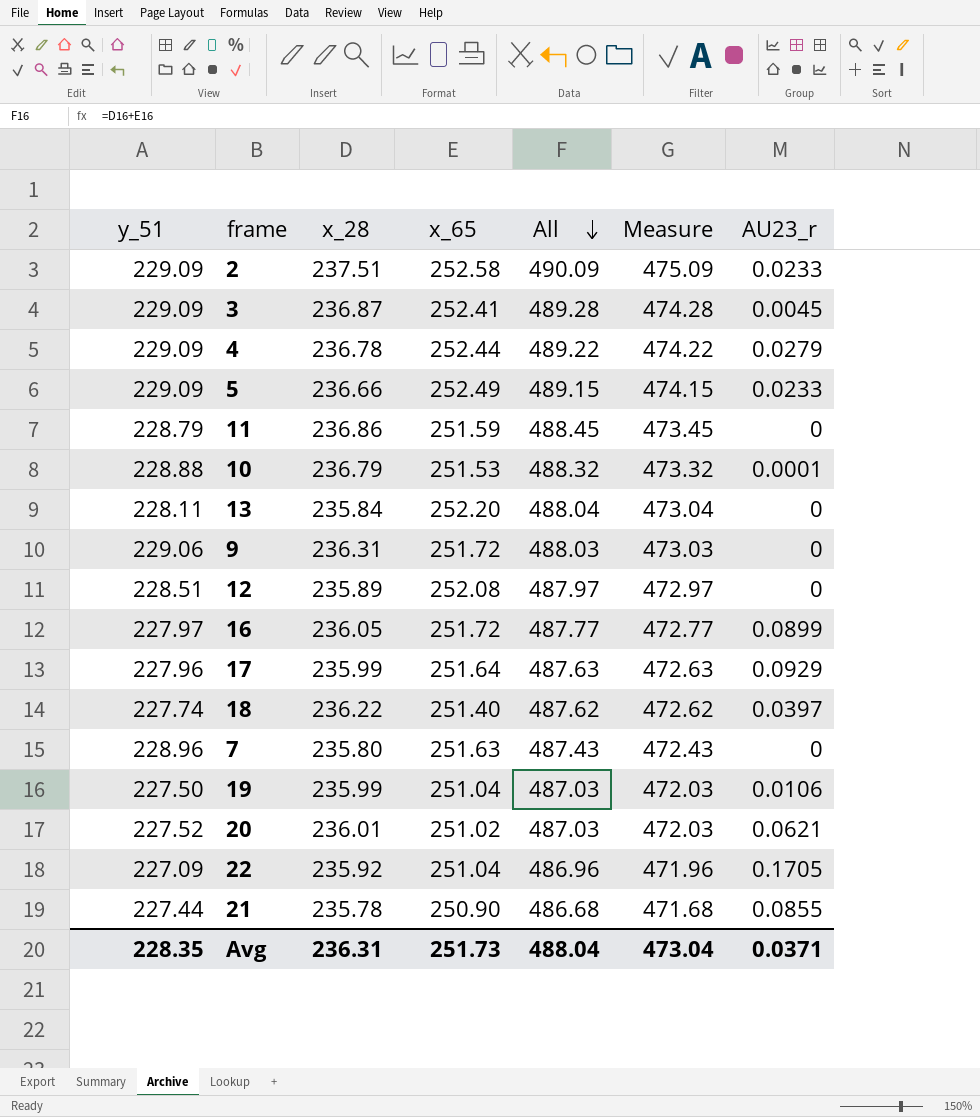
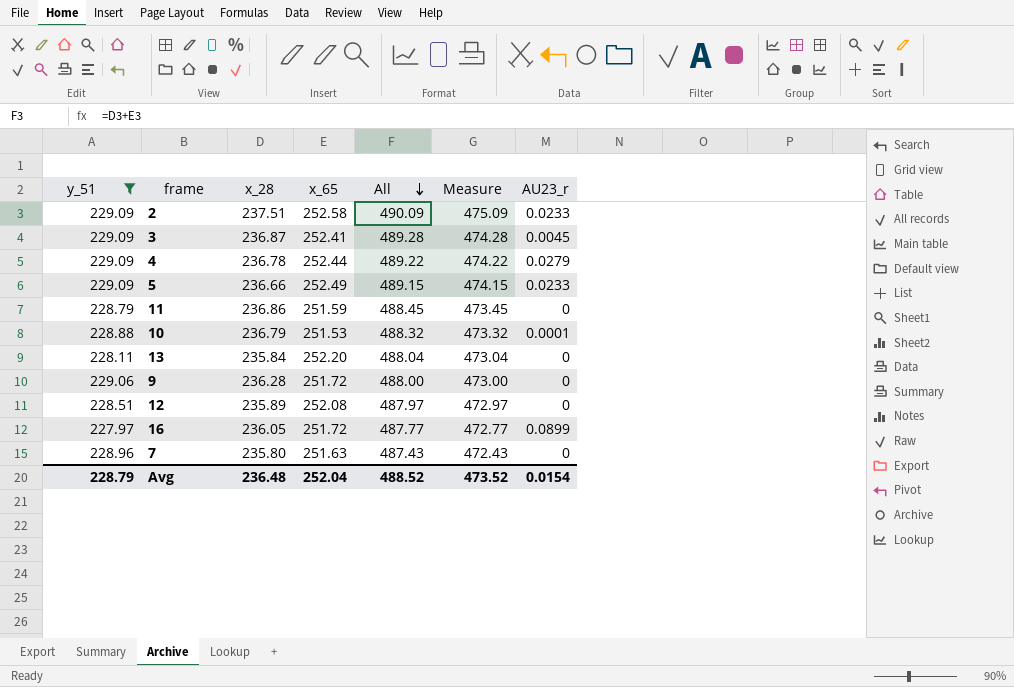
filter: none -> y_51 >= 227.97
9 | x_28: 236.31 -> 236.28
9 | All: 488.03 -> 488.00
9 | Measure: 473.03 -> 473.00
Avg | y_51: 228.35 -> 228.79
Avg | x_28: 236.31 -> 236.48
Avg | x_65: 251.73 -> 252.04
Avg | All: 488.04 -> 488.52
Avg | Measure: 473.04 -> 473.52
Avg | AU23_r: 0.0371 -> 0.0154

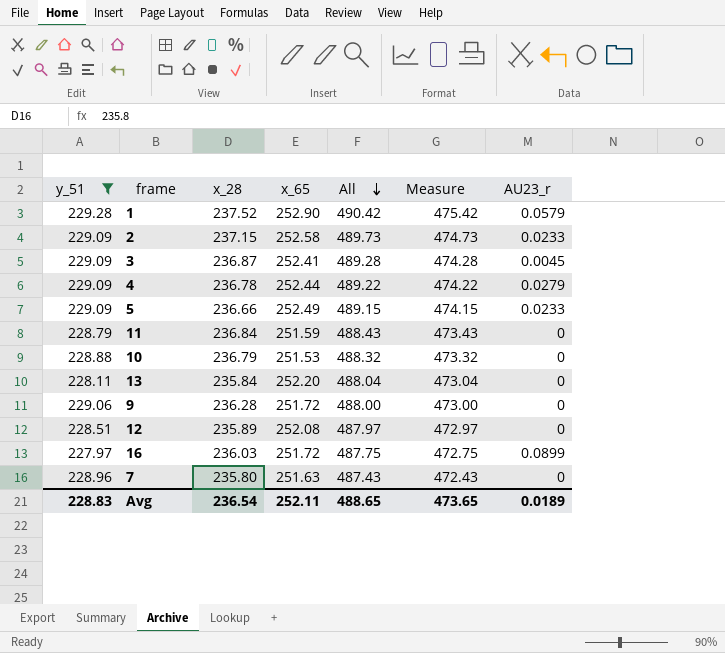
row 1: none -> 229.28 | 237.52 | 252.90 | 490.42 | 475.42 | 0.0579
2 | x_28: 237.51 -> 237.15
2 | All: 490.09 -> 489.73
2 | Measure: 475.09 -> 474.73
11 | x_28: 236.86 -> 236.84
11 | All: 488.45 -> 488.43
11 | Measure: 473.45 -> 473.43
10 | AU23_r: 0.0001 -> 0
16 | x_28: 236.05 -> 236.03
16 | All: 487.77 -> 487.75
16 | Measure: 472.77 -> 472.75
Avg | y_51: 228.79 -> 228.83
Avg | x_28: 236.48 -> 236.54
Avg | x_65: 252.04 -> 252.11
Avg | All: 488.52 -> 488.65
Avg | Measure: 473.52 -> 473.65
Avg | AU23_r: 0.0154 -> 0.0189

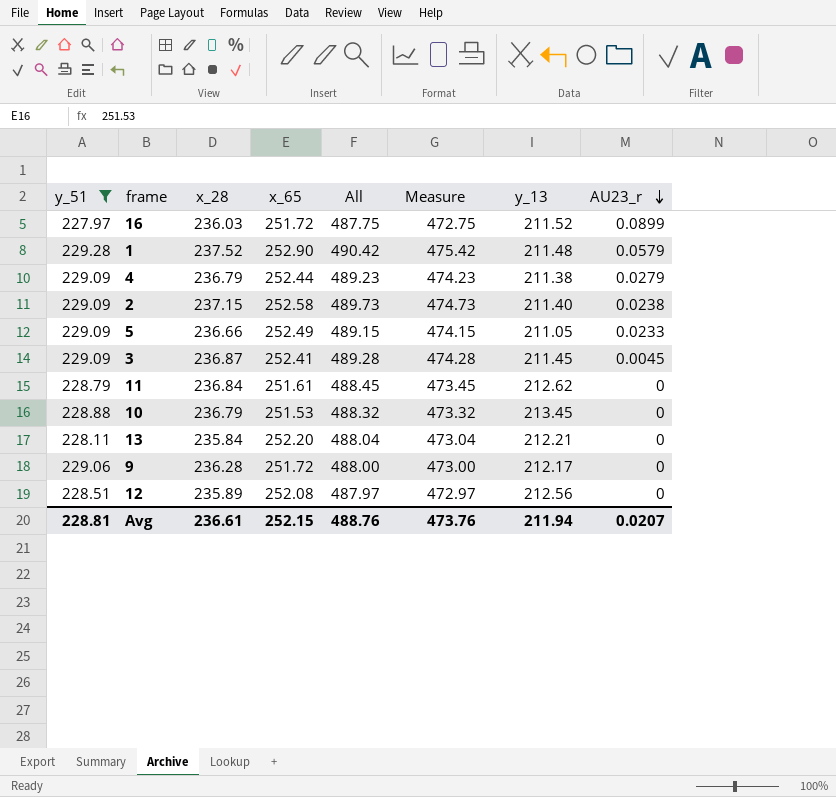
row order: All descending -> AU23_r descending
column y_13 | position: none -> 7
row 7: 228.96 | 235.80 | 251.63 | 487.43 | 472.43 | 0 -> none
4 | x_28: 236.78 -> 236.79
4 | All: 489.22 -> 489.23
4 | Measure: 474.22 -> 474.23
2 | AU23_r: 0.0233 -> 0.0238
11 | x_65: 251.59 -> 251.61
11 | All: 488.43 -> 488.45
11 | Measure: 473.43 -> 473.45
Avg | y_51: 228.83 -> 228.81
Avg | x_28: 236.54 -> 236.61
Avg | x_65: 252.11 -> 252.15
Avg | All: 488.65 -> 488.76
Avg | Measure: 473.65 -> 473.76
Avg | AU23_r: 0.0189 -> 0.0207

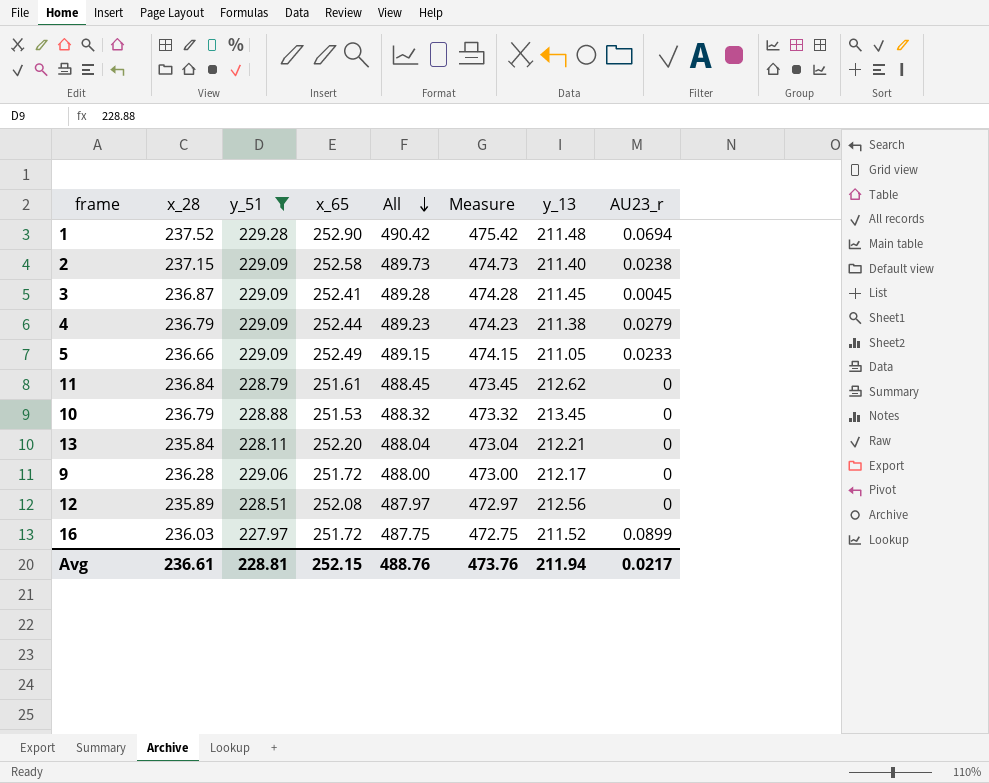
row order: AU23_r descending -> All descending
column y_51 | position: 1 -> 3
1 | AU23_r: 0.0579 -> 0.0694
Avg | AU23_r: 0.0207 -> 0.0217

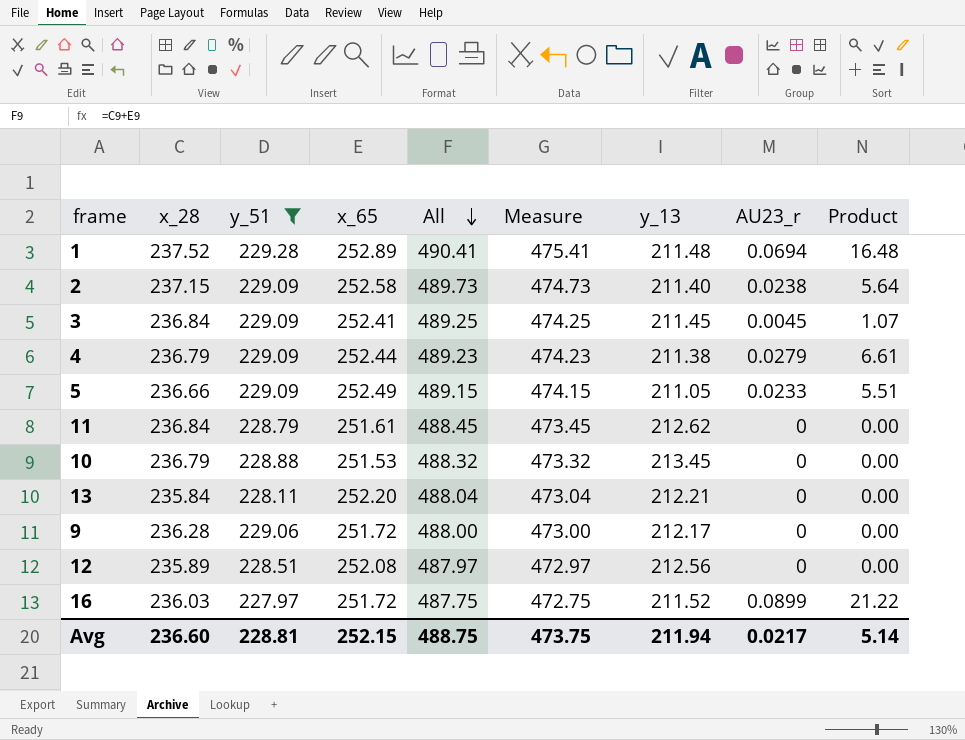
column Product | formula: none -> [x_28] * [AU23_r]
1 | x_65: 252.90 -> 252.89
1 | All: 490.42 -> 490.41
1 | Measure: 475.42 -> 475.41
3 | x_28: 236.87 -> 236.84
3 | All: 489.28 -> 489.25
3 | Measure: 474.28 -> 474.25
Avg | x_28: 236.61 -> 236.60
Avg | All: 488.76 -> 488.75
Avg | Measure: 473.76 -> 473.75

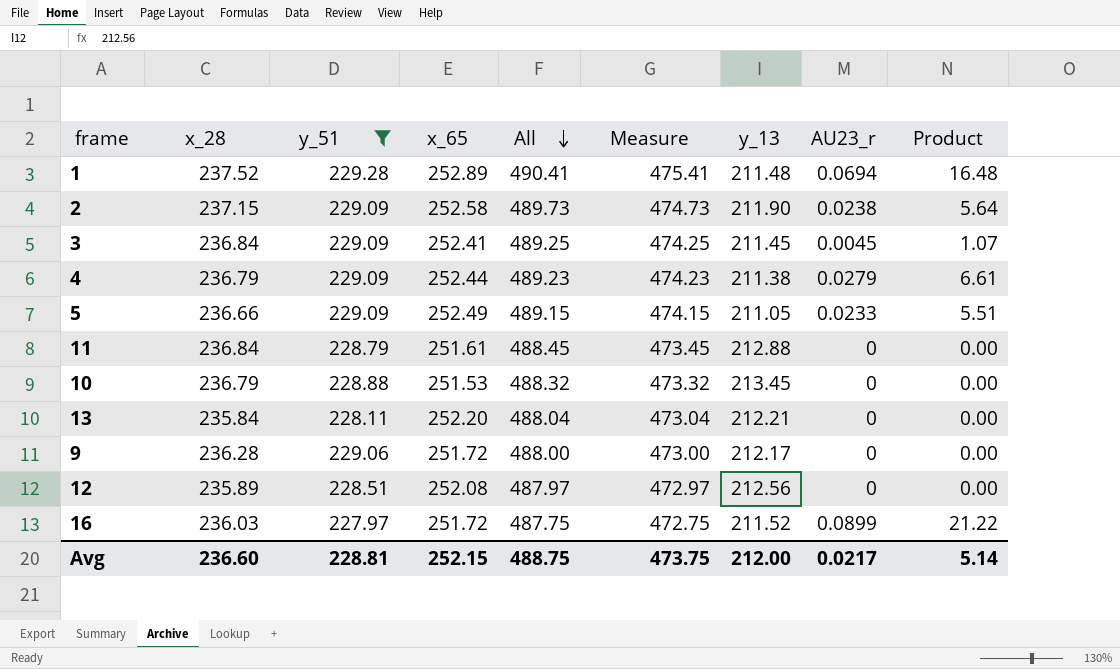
2 | y_13: 211.40 -> 211.90
11 | y_13: 212.62 -> 212.88
Avg | y_13: 211.94 -> 212.00

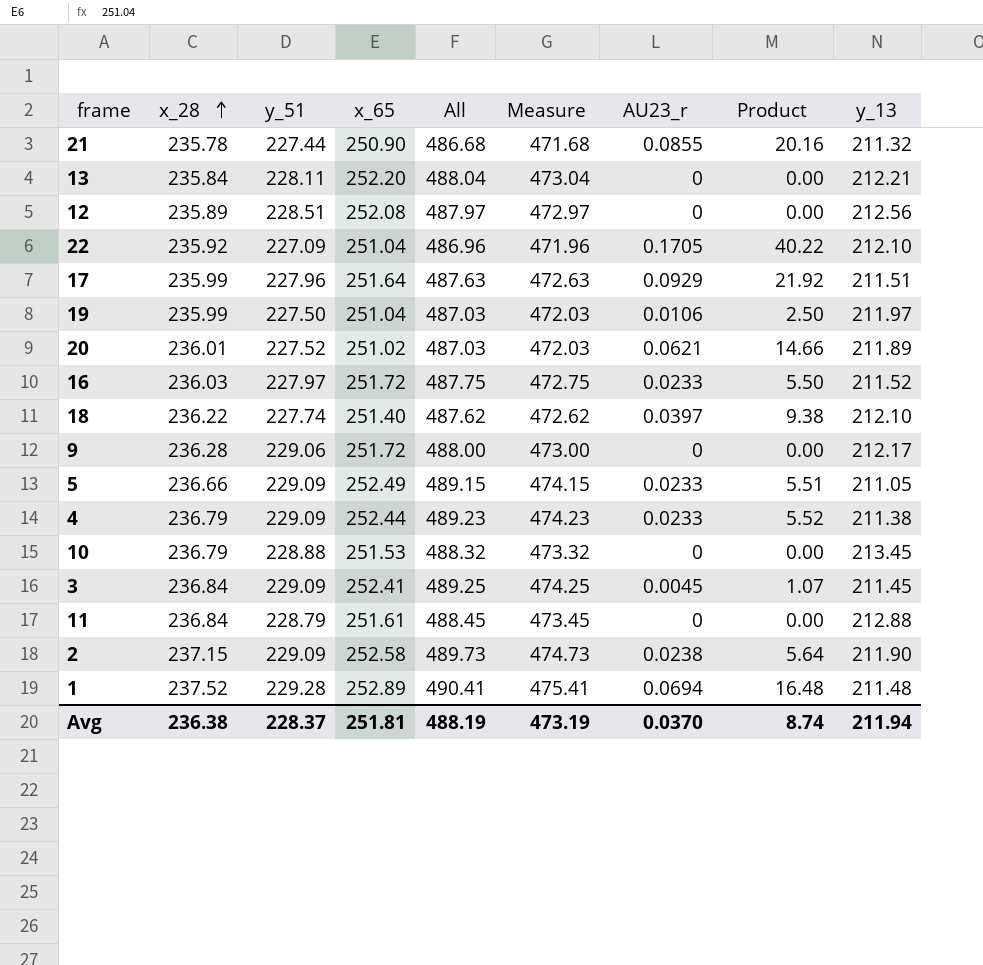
filter: y_51 >= 227.97 -> none
row order: All descending -> x_28 ascending
column y_13 | position: 7 -> 9
16 | AU23_r: 0.0899 -> 0.0233
16 | Product: 21.22 -> 5.50
4 | AU23_r: 0.0279 -> 0.0233
4 | Product: 6.61 -> 5.52
Avg | x_28: 236.60 -> 236.38
Avg | y_51: 228.81 -> 228.37
Avg | x_65: 252.15 -> 251.81
Avg | All: 488.75 -> 488.19
Avg | Measure: 473.75 -> 473.19
Avg | AU23_r: 0.0217 -> 0.0370
Avg | Product: 5.14 -> 8.74
Avg | y_13: 212.00 -> 211.94

